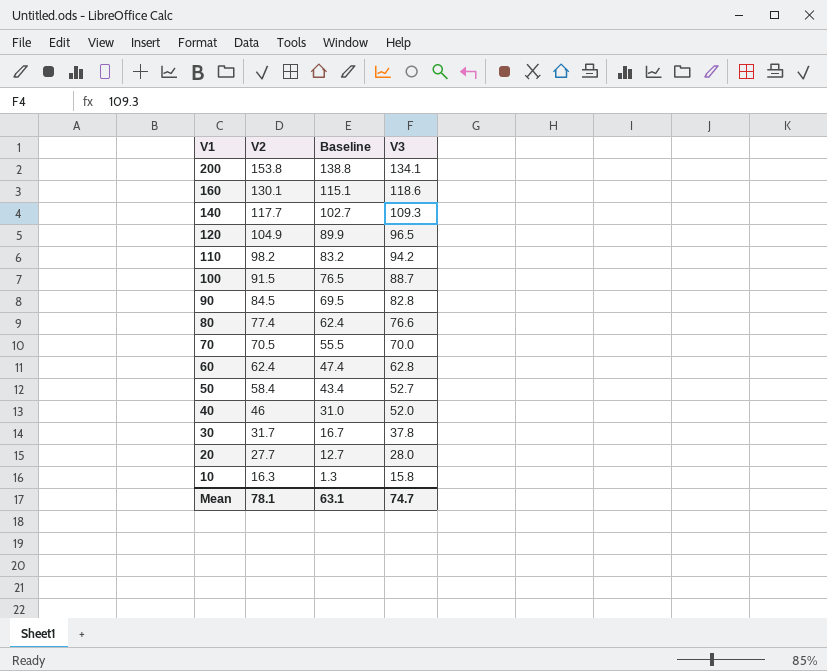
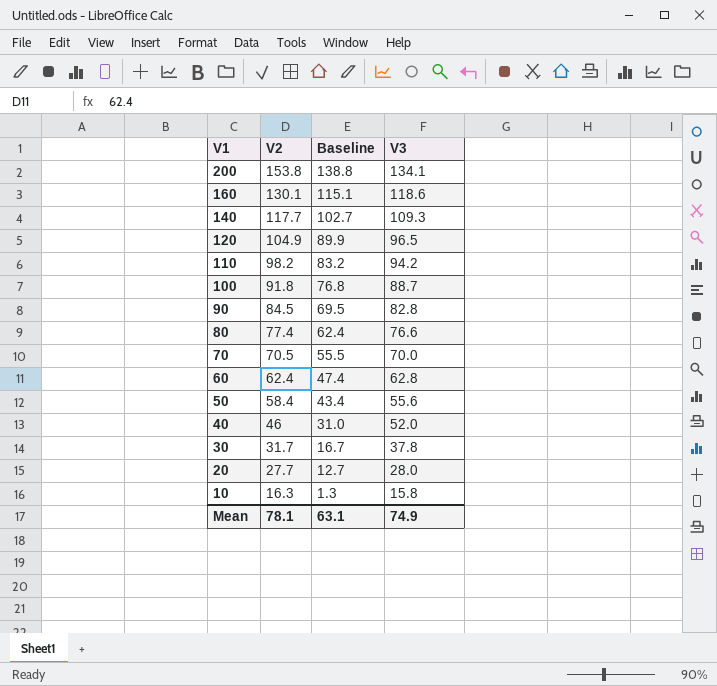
100 | V2: 91.5 -> 91.8
100 | Baseline: 76.5 -> 76.8
50 | V3: 52.7 -> 55.6
Mean | V3: 74.7 -> 74.9

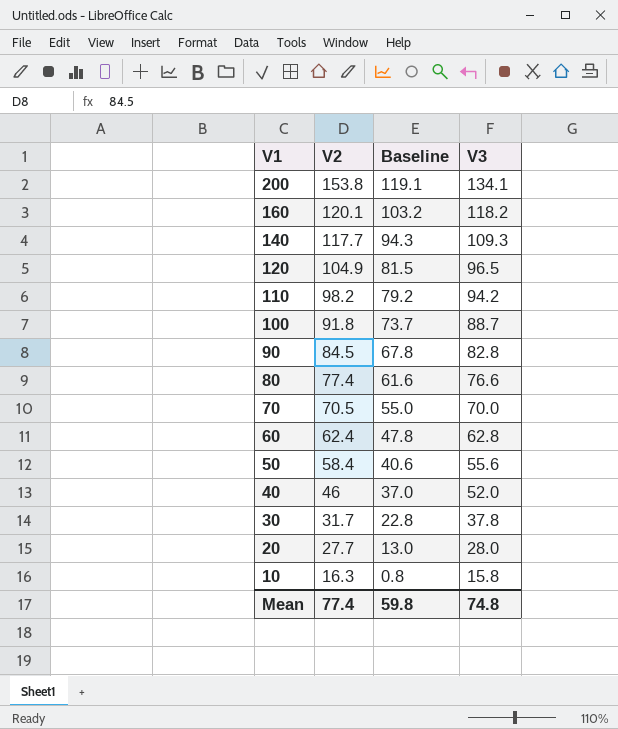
column Baseline | formula: [V2] - 15 -> [V3] - 15
160 | V2: 130.1 -> 120.1
160 | V3: 118.6 -> 118.2
Mean | V2: 78.1 -> 77.4
Mean | Baseline: 63.1 -> 59.8
Mean | V3: 74.9 -> 74.8

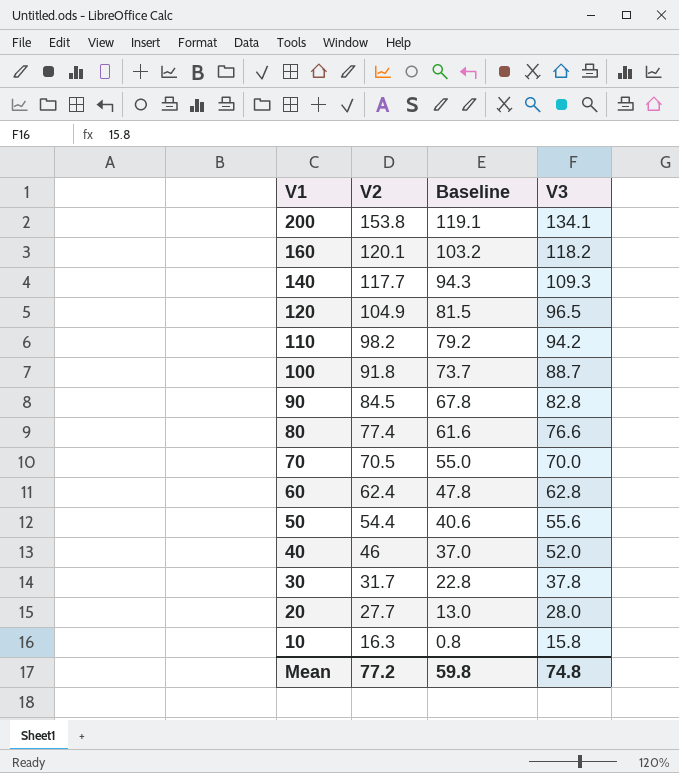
50 | V2: 58.4 -> 54.4
Mean | V2: 77.4 -> 77.2

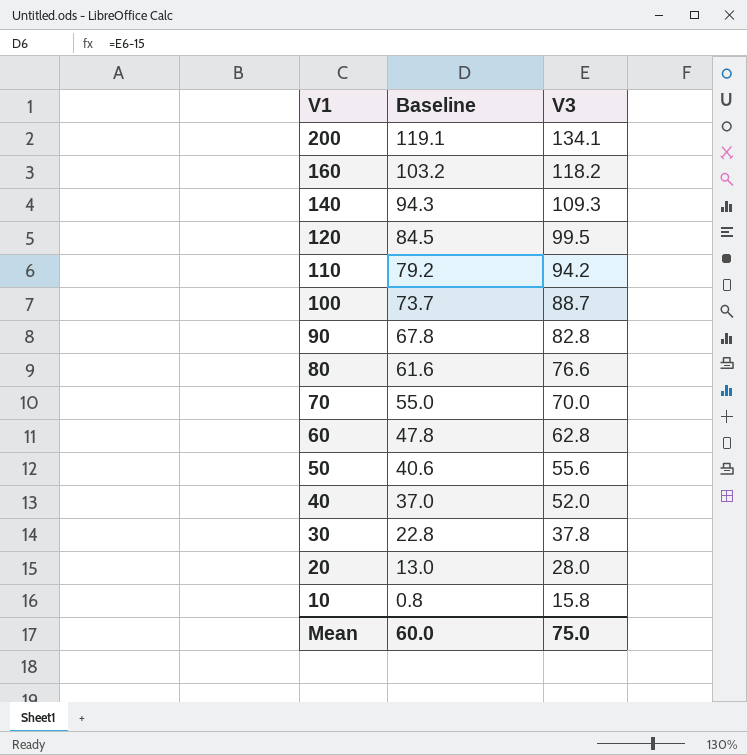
column V2 | position: 2 -> none
120 | Baseline: 81.5 -> 84.5
120 | V3: 96.5 -> 99.5
Mean | Baseline: 59.8 -> 60.0
Mean | V3: 74.8 -> 75.0

